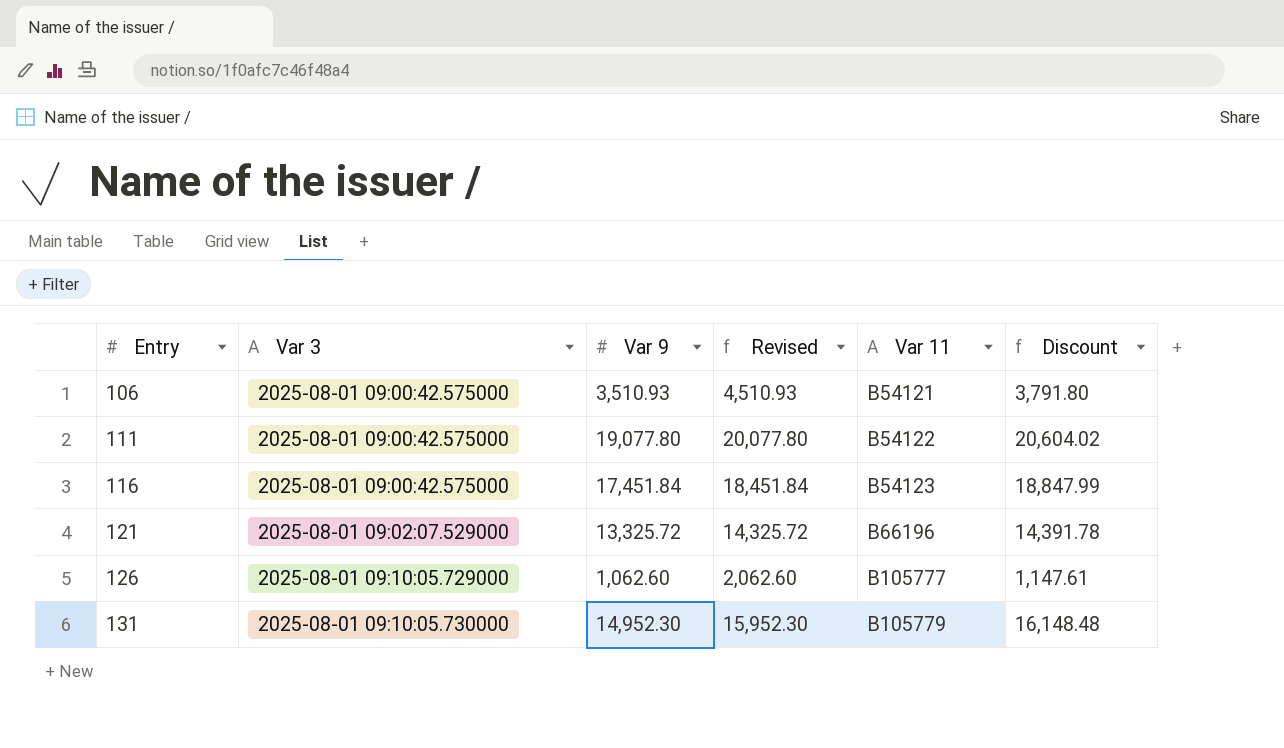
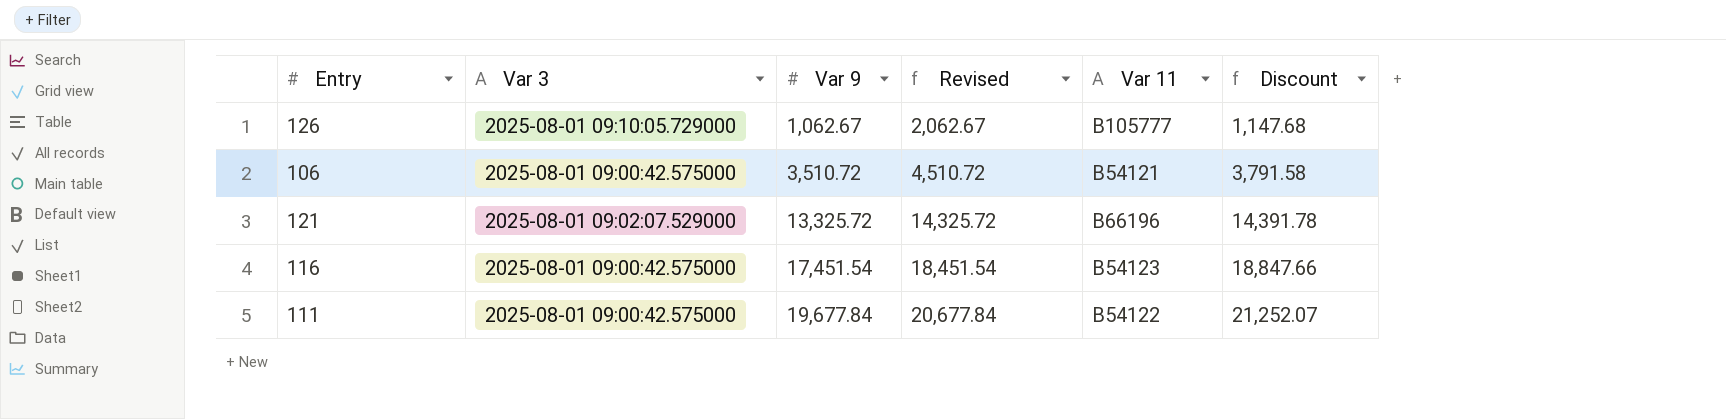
row order: Entry ascending -> Var 9 ascending
row 131: 2025-08-01 09:10:05.730000 | 14,952.30 | 15,952.30 | B105779 | 16,148.48 -> none
126 | Var 9: 1,062.60 -> 1,062.67
126 | Revised: 2,062.60 -> 2,062.67
126 | Discount: 1,147.61 -> 1,147.68
106 | Var 9: 3,510.93 -> 3,510.72
106 | Revised: 4,510.93 -> 4,510.72
106 | Discount: 3,791.80 -> 3,791.58
116 | Var 9: 17,451.84 -> 17,451.54
116 | Revised: 18,451.84 -> 18,451.54
116 | Discount: 18,847.99 -> 18,847.66
111 | Var 9: 19,077.80 -> 19,677.84
111 | Revised: 20,077.80 -> 20,677.84
111 | Discount: 20,604.02 -> 21,252.07

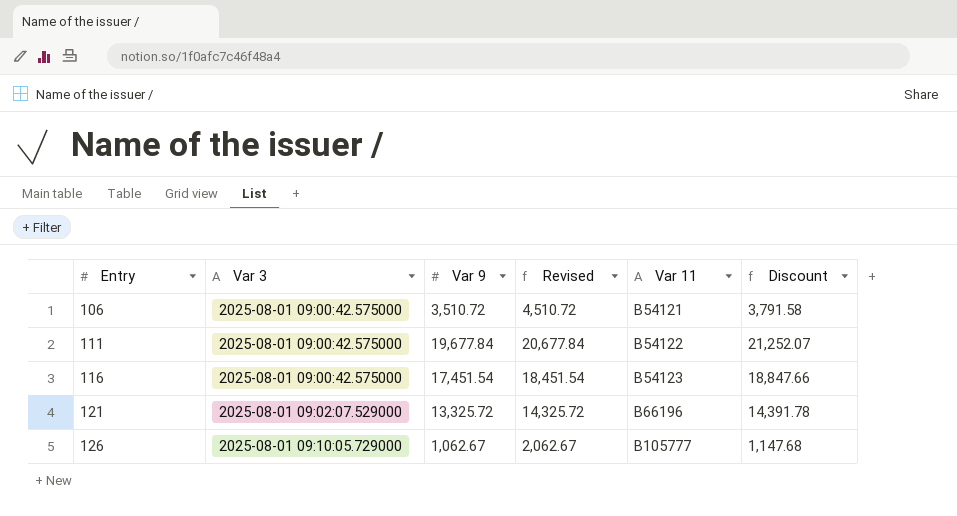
row order: Var 9 ascending -> Entry ascending

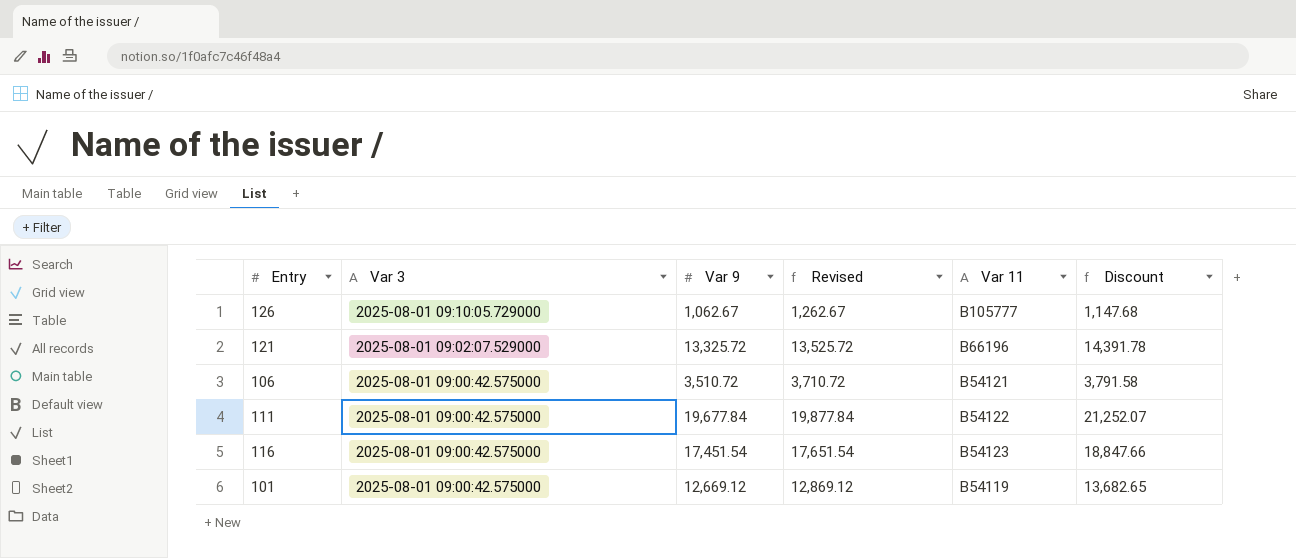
row order: Entry ascending -> Var 3 descending
column Revised | formula: [Var 9] + 1000 -> [Var 9] + 200
row 101: none -> 2025-08-01 09:00:42.575000 | 12,669.12 | 12,869.12 | B54119 | 13,682.65

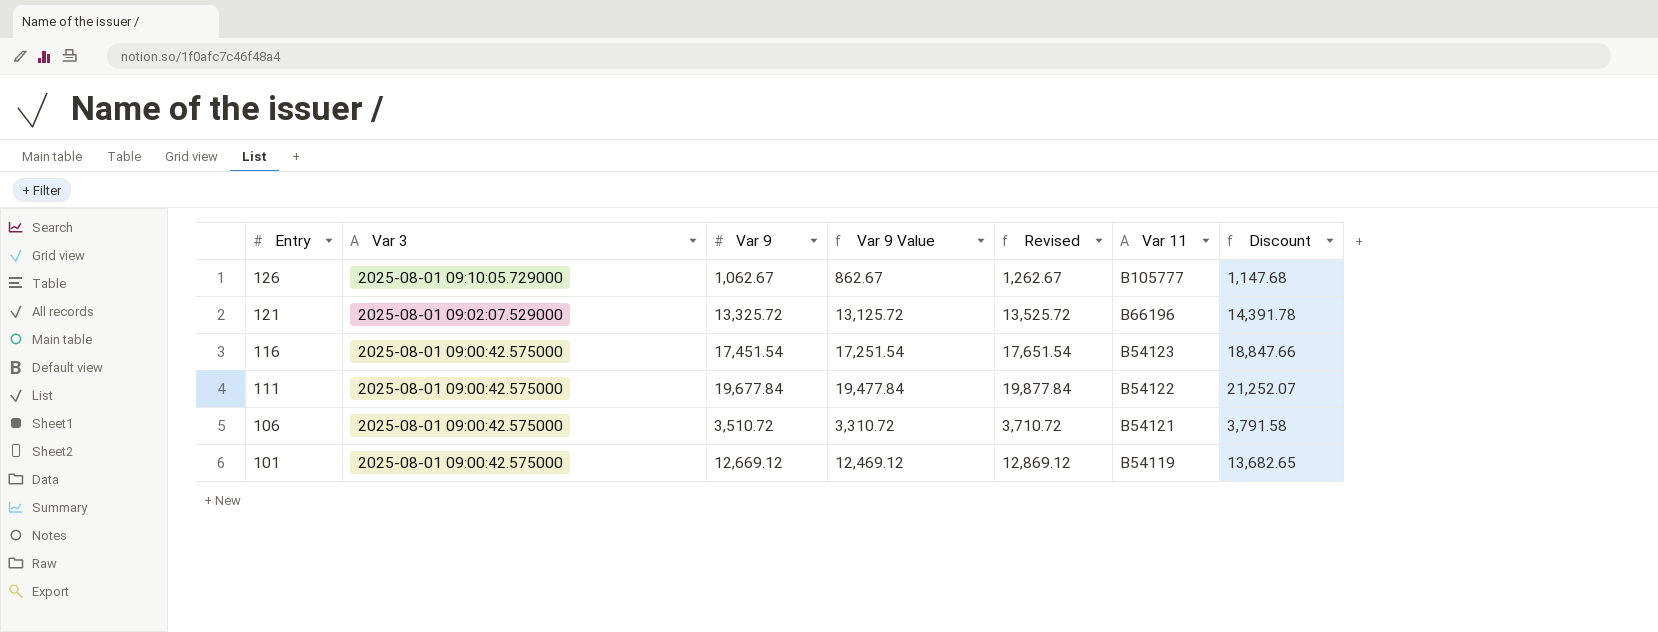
row order: Var 3 descending -> Entry descending
column Var 9 Value | formula: none -> [Var 9] - 200

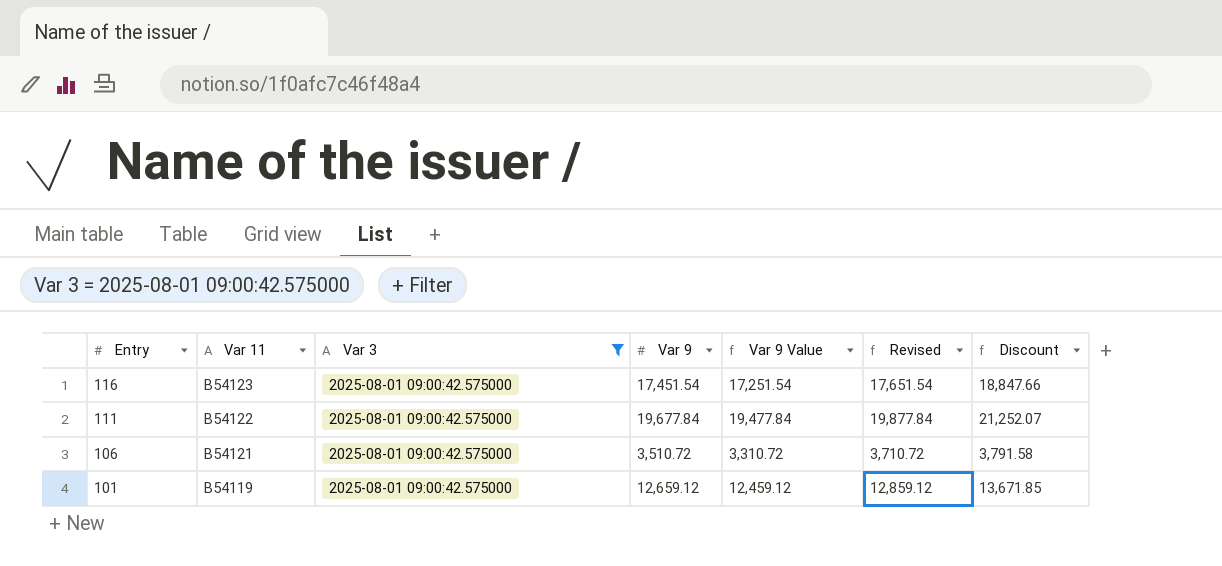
filter: none -> Var 3 = 2025-08-01 09:00:42.575000
column Var 11 | position: 6 -> 2
101 | Var 9: 12,669.12 -> 12,659.12
101 | Var 9 Value: 12,469.12 -> 12,459.12
101 | Revised: 12,869.12 -> 12,859.12
101 | Discount: 13,682.65 -> 13,671.85

